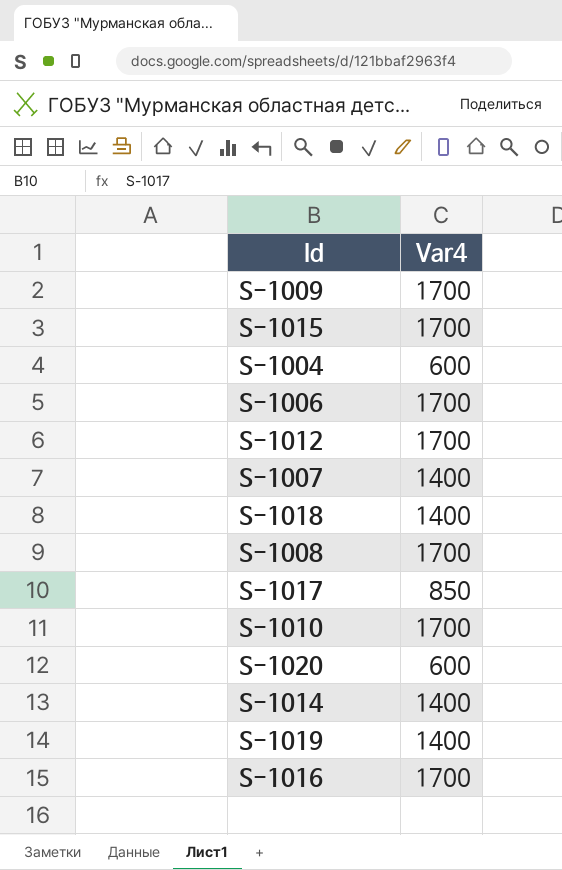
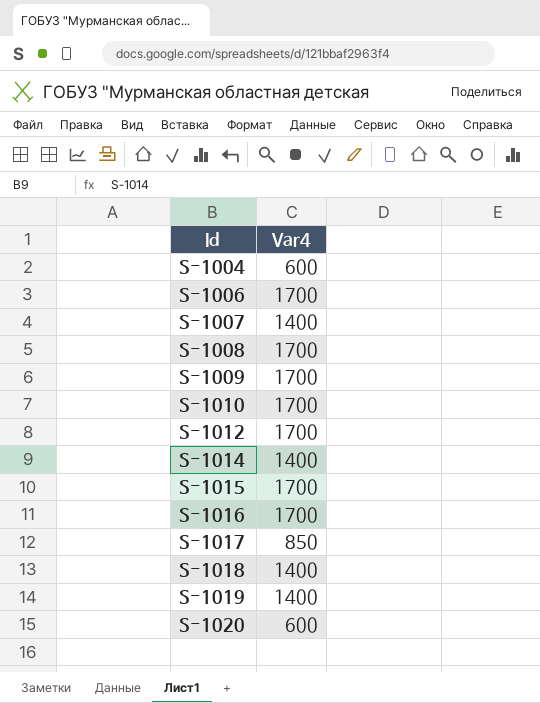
row order: none -> Id ascending

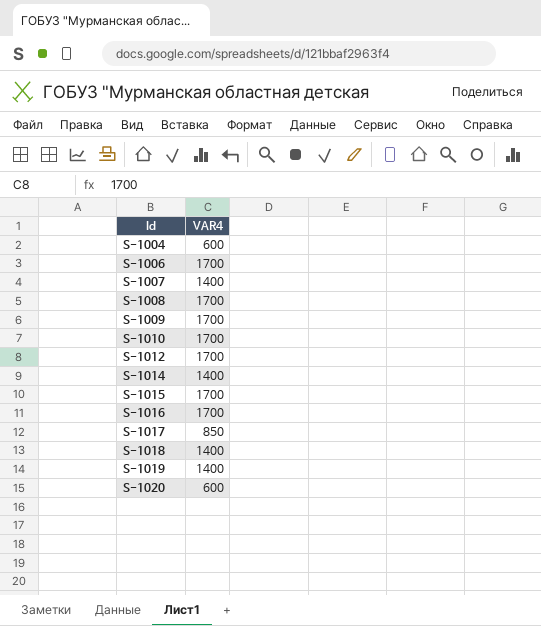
column name: Var4 -> VAR4

